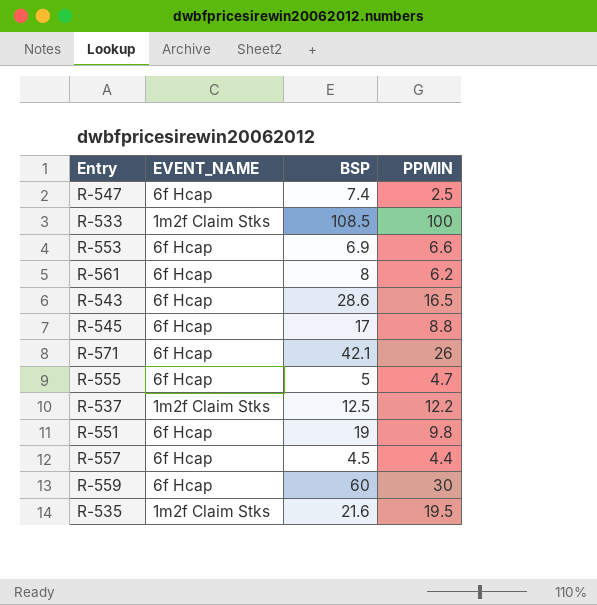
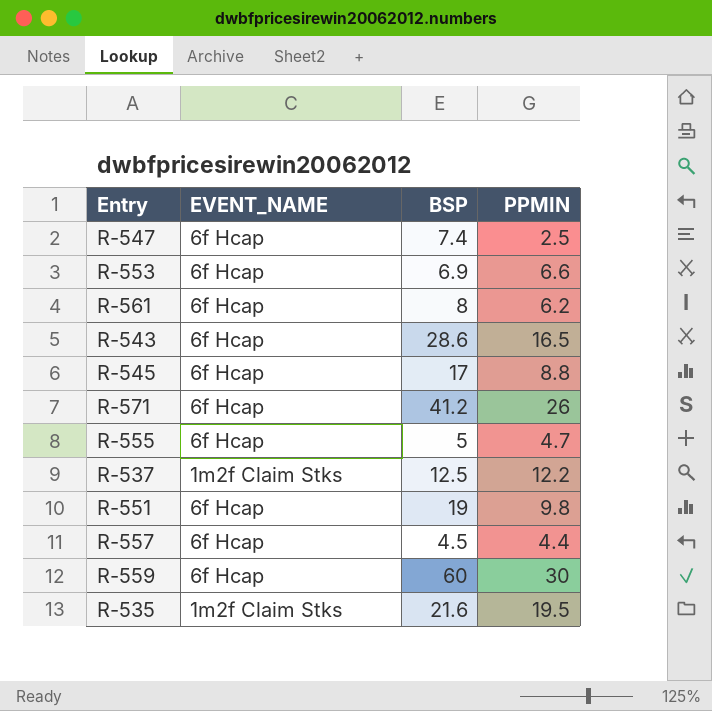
row R-533: 1m2f Claim Stks | 108.5 | 100 -> none
R-571 | BSP: 42.1 -> 41.2

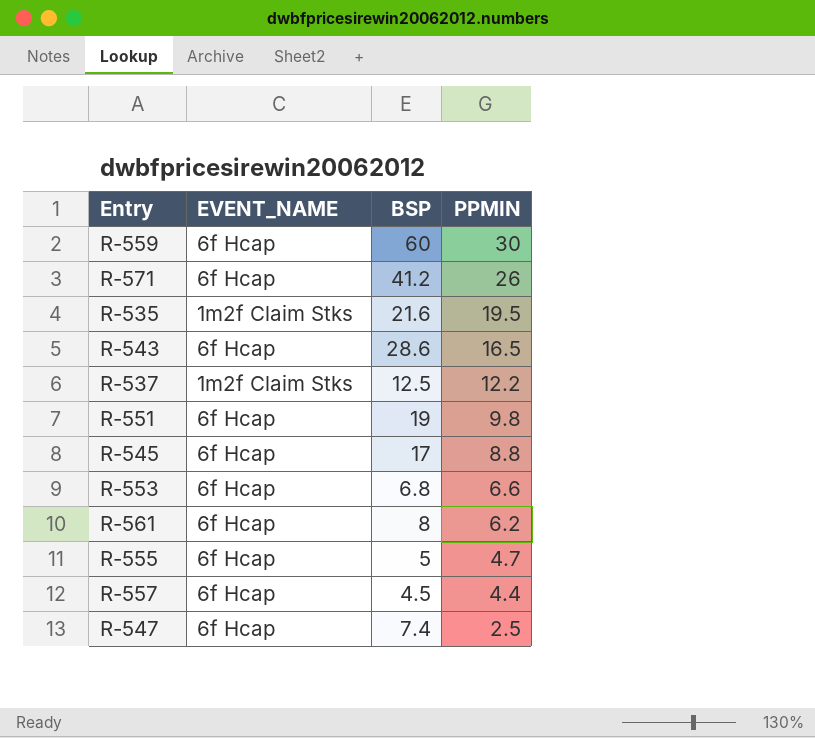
row order: none -> PPMIN descending
R-553 | BSP: 6.9 -> 6.8

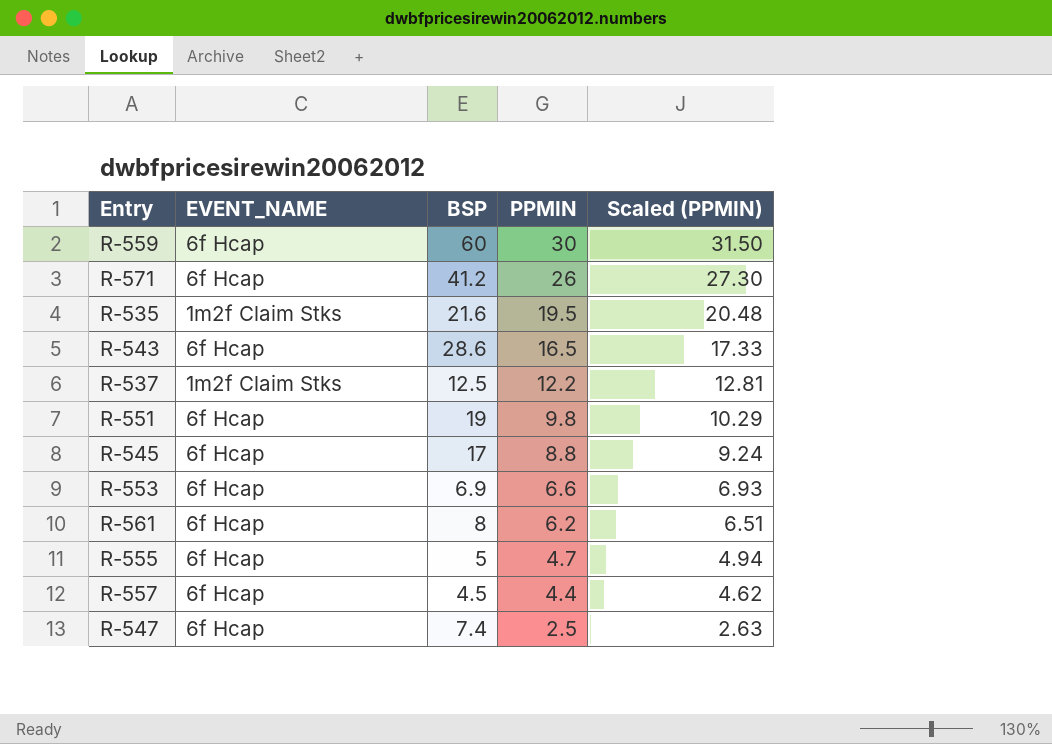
column Scaled (PPMIN) | formula: none -> [PPMIN] * 1.05
R-553 | BSP: 6.8 -> 6.9

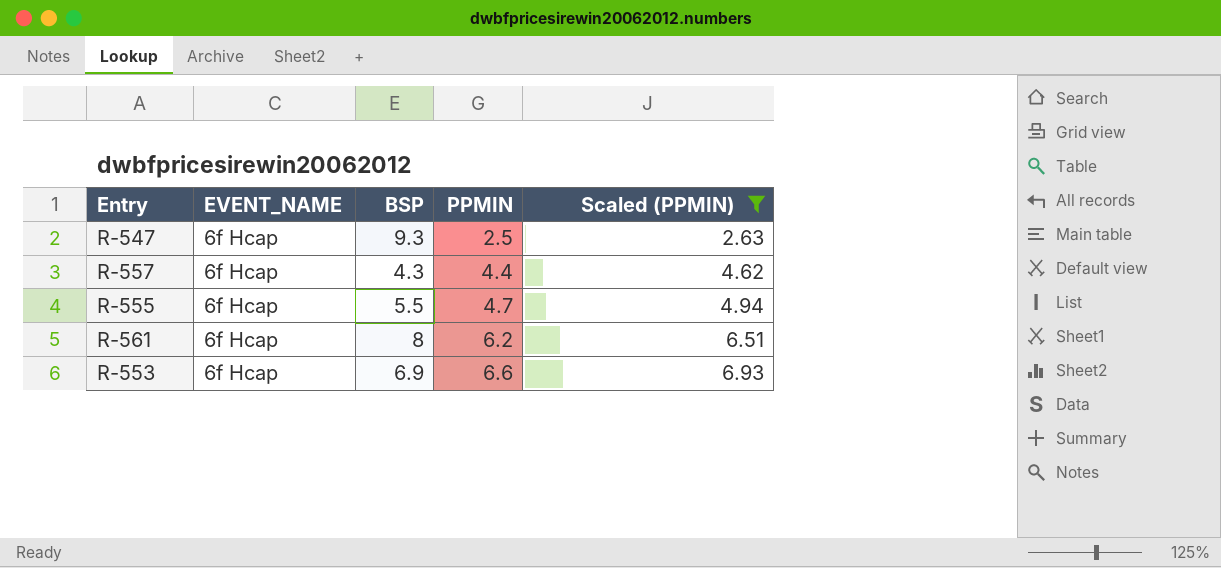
filter: none -> Scaled (PPMIN) <= 6.93
row order: PPMIN descending -> PPMIN ascending
R-547 | BSP: 7.4 -> 9.3
R-557 | BSP: 4.5 -> 4.3
R-555 | BSP: 5 -> 5.5

